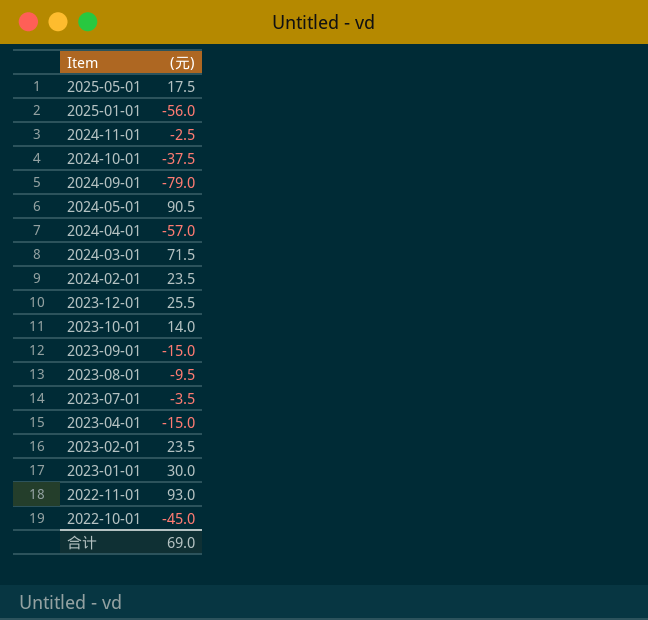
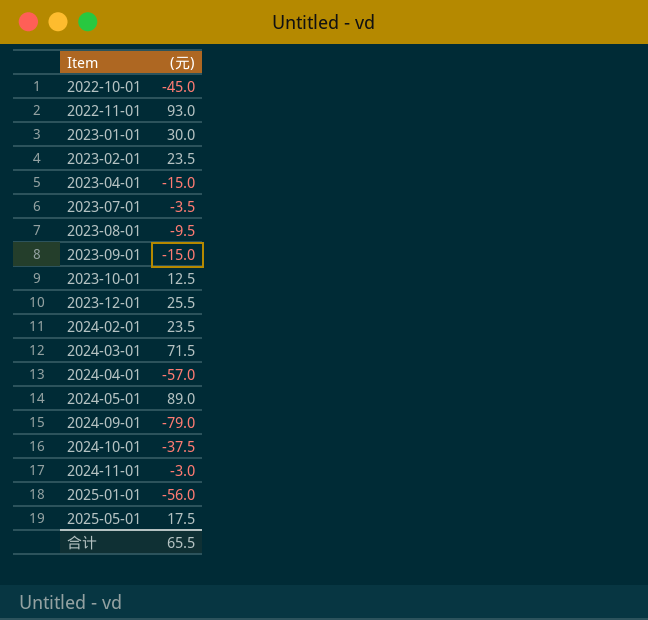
row order: Item descending -> Item ascending
2023-10-01 | (元): 14.0 -> 12.5
2024-05-01 | (元): 90.5 -> 89.0
2024-11-01 | (元): -2.5 -> -3.0
合计 | (元): 69.0 -> 65.5

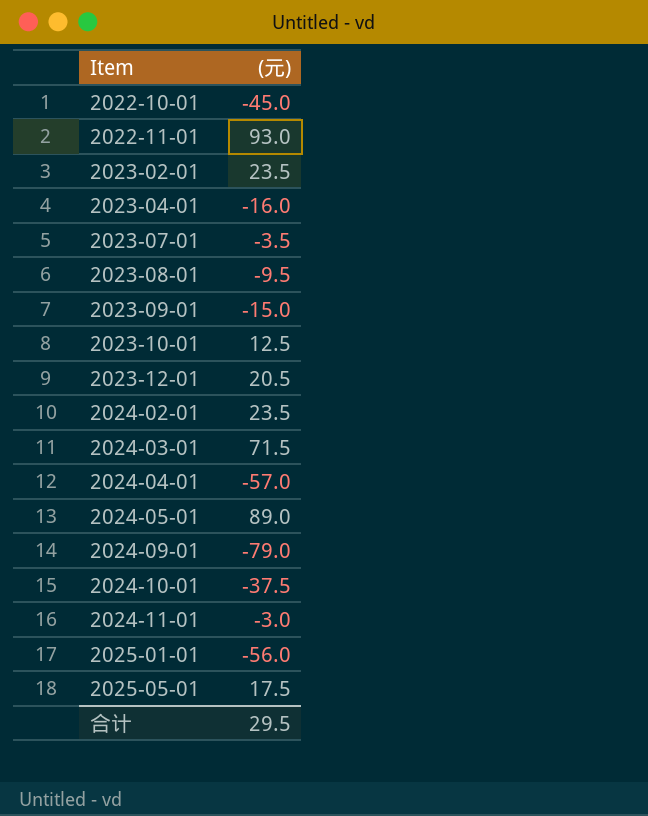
row 2023-01-01: 30.0 -> none
2023-04-01 | (元): -15.0 -> -16.0
2023-12-01 | (元): 25.5 -> 20.5
合计 | (元): 65.5 -> 29.5

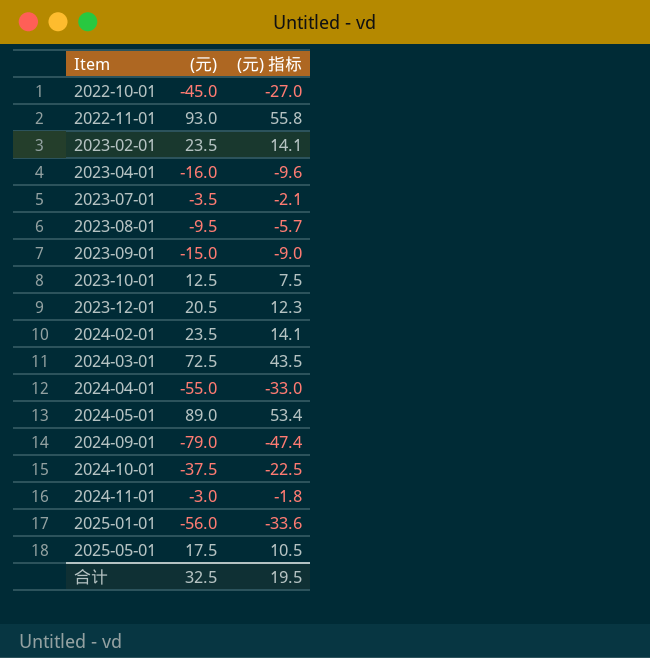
column (元) 指标 | formula: none -> [(元)] * 0.6
2024-03-01 | (元): 71.5 -> 72.5
2024-04-01 | (元): -57.0 -> -55.0
合计 | (元): 29.5 -> 32.5

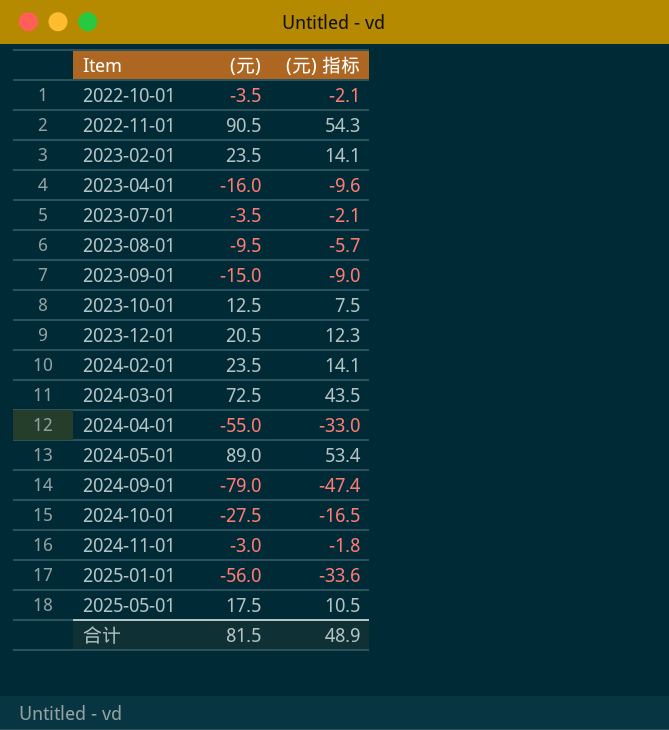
2022-10-01 | (元): -45.0 -> -3.5
2022-10-01 | (元) 指标: -27.0 -> -2.1
2022-11-01 | (元): 93.0 -> 90.5
2022-11-01 | (元) 指标: 55.8 -> 54.3
2024-10-01 | (元): -37.5 -> -27.5
2024-10-01 | (元) 指标: -22.5 -> -16.5
合计 | (元): 32.5 -> 81.5
合计 | (元) 指标: 19.5 -> 48.9

